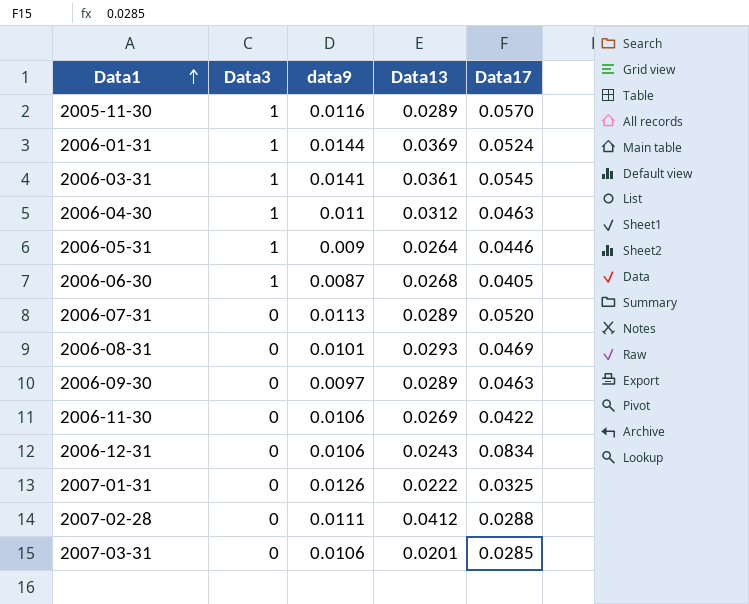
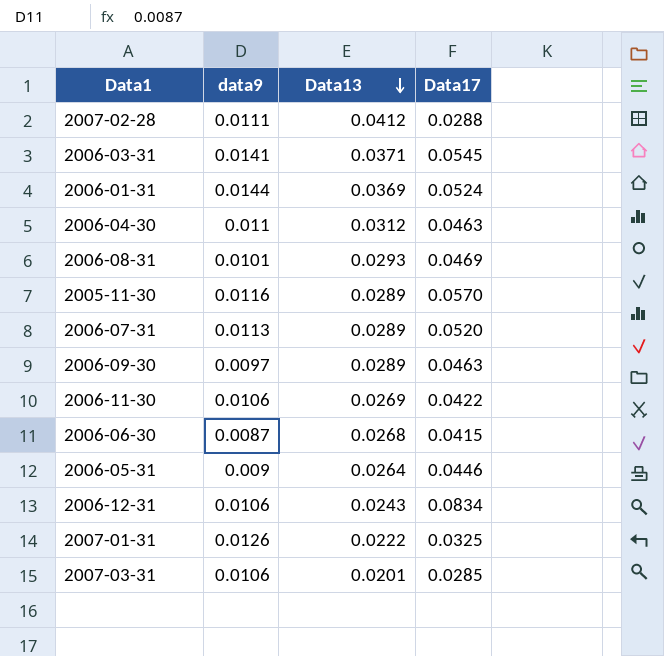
row order: Data1 ascending -> Data13 descending
column Data3 | position: 2 -> none
2006-03-31 | Data13: 0.0361 -> 0.0371
2006-06-30 | Data17: 0.0405 -> 0.0415

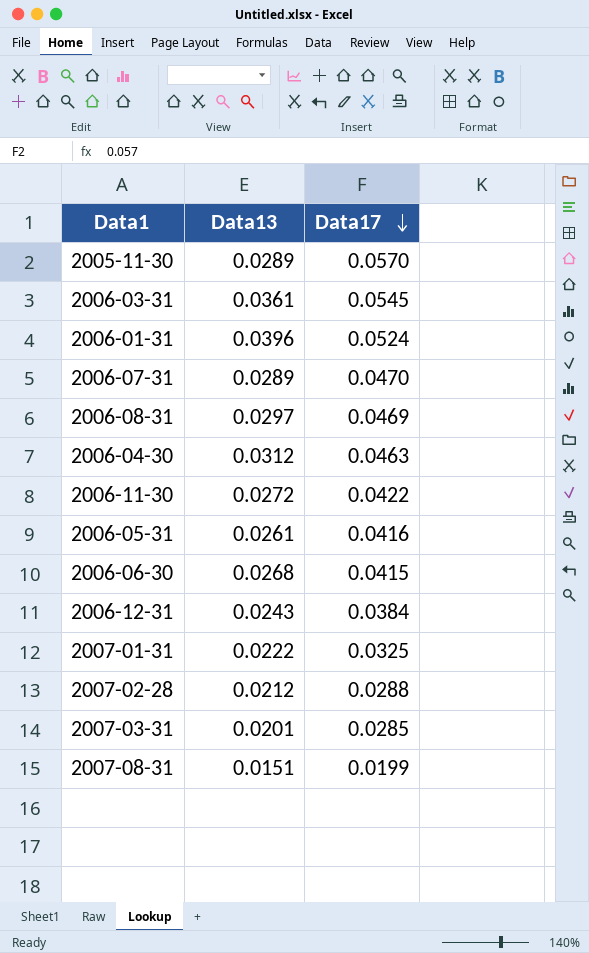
row order: Data13 descending -> Data17 descending
column data9 | position: 2 -> none
row 2006-09-30: 0.0097 | 0.0289 | 0.0463 -> none
2006-03-31 | Data13: 0.0371 -> 0.0361
2006-01-31 | Data13: 0.0369 -> 0.0396
2006-07-31 | Data17: 0.0520 -> 0.0470
2006-08-31 | Data13: 0.0293 -> 0.0297
2006-11-30 | Data13: 0.0269 -> 0.0272
2006-05-31 | Data13: 0.0264 -> 0.0261
2006-05-31 | Data17: 0.0446 -> 0.0416
2006-12-31 | Data17: 0.0834 -> 0.0384
2007-02-28 | Data13: 0.0412 -> 0.0212
row 2007-08-31: none -> 0.0151 | 0.0199

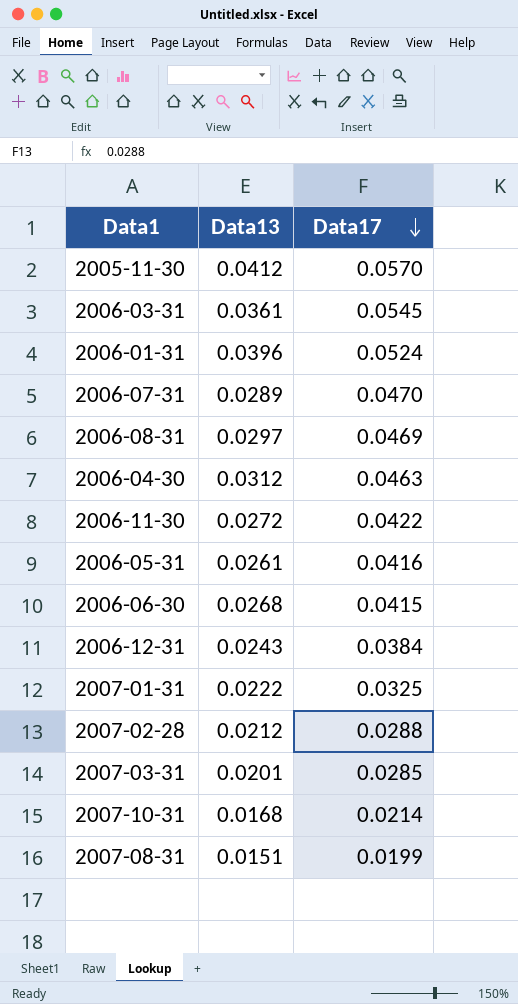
2005-11-30 | Data13: 0.0289 -> 0.0412
row 2007-10-31: none -> 0.0168 | 0.0214

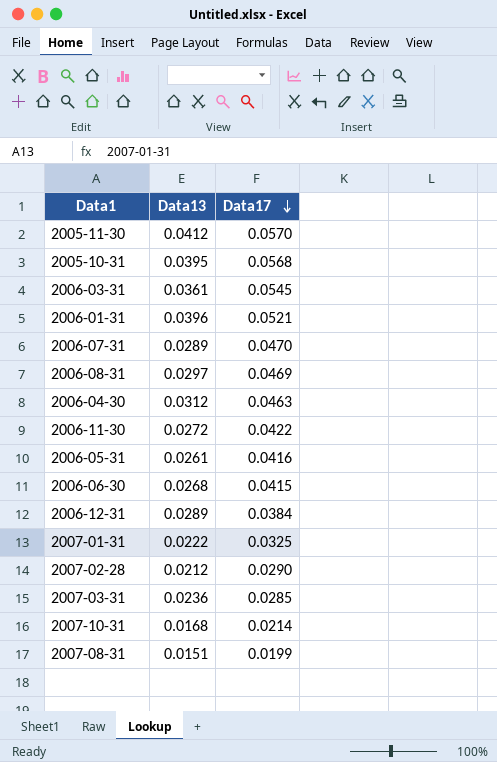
row 2005-10-31: none -> 0.0395 | 0.0568
2006-01-31 | Data17: 0.0524 -> 0.0521
2006-12-31 | Data13: 0.0243 -> 0.0289
2007-02-28 | Data17: 0.0288 -> 0.0290
2007-03-31 | Data13: 0.0201 -> 0.0236

